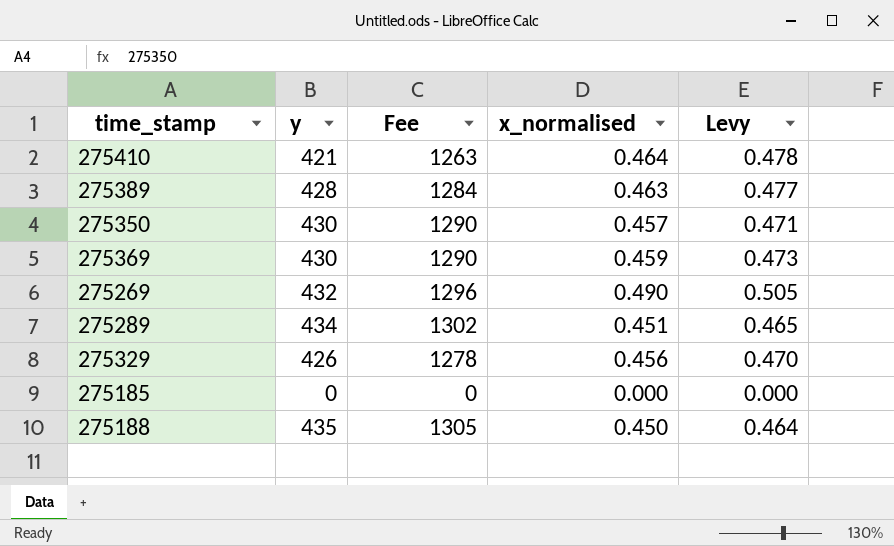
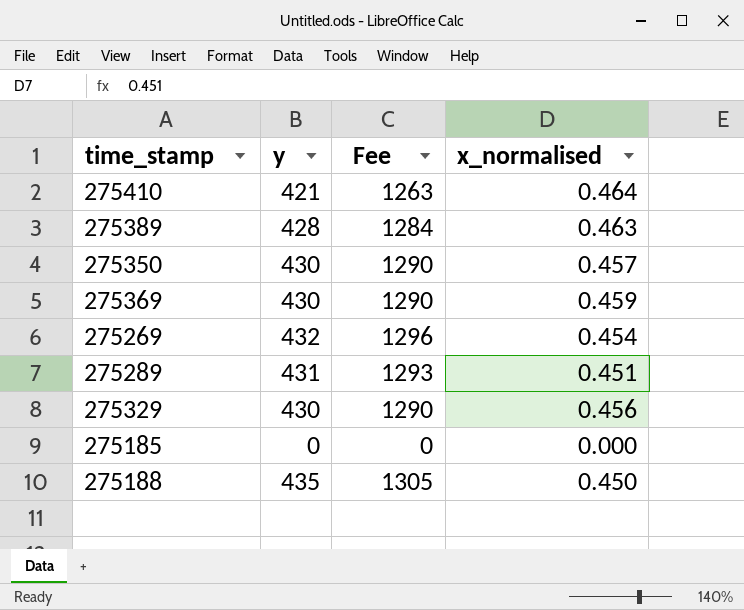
column Levy | formula: [x_normalised] * 1.03 -> none
275269 | x_normalised: 0.490 -> 0.454
275289 | y: 434 -> 431
275289 | Fee: 1302 -> 1293
275329 | y: 426 -> 430
275329 | Fee: 1278 -> 1290

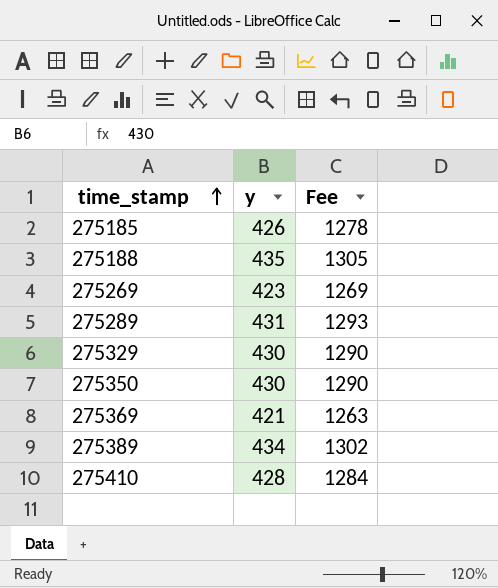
row order: none -> time_stamp ascending
column x_normalised | position: 4 -> none
275185 | y: 0 -> 426
275185 | Fee: 0 -> 1278
275269 | y: 432 -> 423
275269 | Fee: 1296 -> 1269
275369 | y: 430 -> 421
275369 | Fee: 1290 -> 1263
275389 | y: 428 -> 434
275389 | Fee: 1284 -> 1302
275410 | y: 421 -> 428
275410 | Fee: 1263 -> 1284

